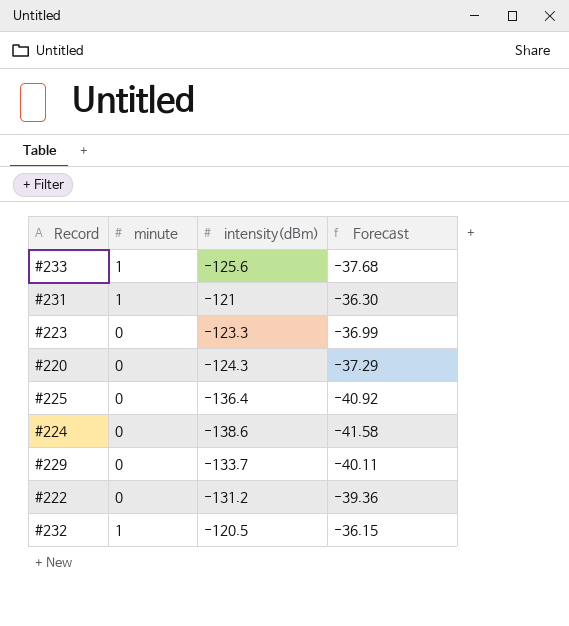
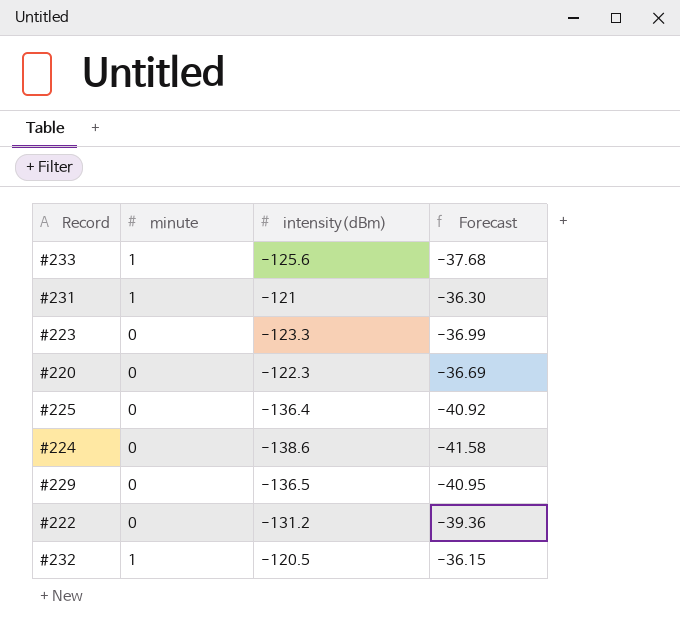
#220 | intensity(dBm): -124.3 -> -122.3
#220 | Forecast: -37.29 -> -36.69
#229 | intensity(dBm): -133.7 -> -136.5
#229 | Forecast: -40.11 -> -40.95

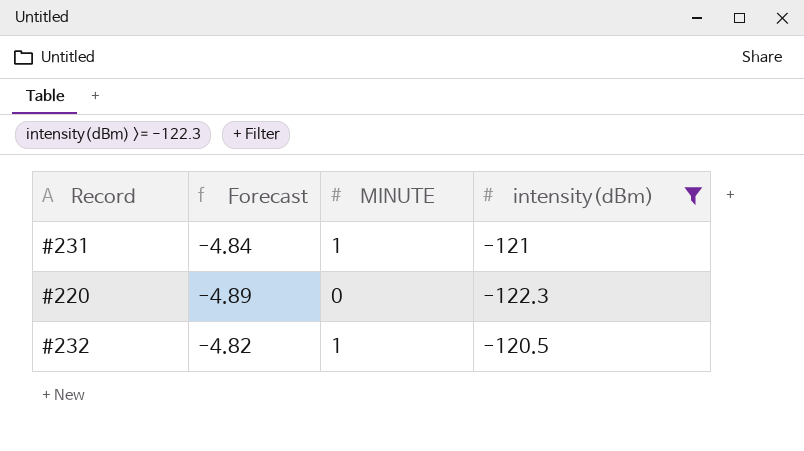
filter: none -> intensity(dBm) >= -122.3
column Forecast | formula: [intensity(dBm)] * 0.3 -> [intensity(dBm)] * 0.04
column Forecast | position: 4 -> 2
column name: minute -> MINUTE

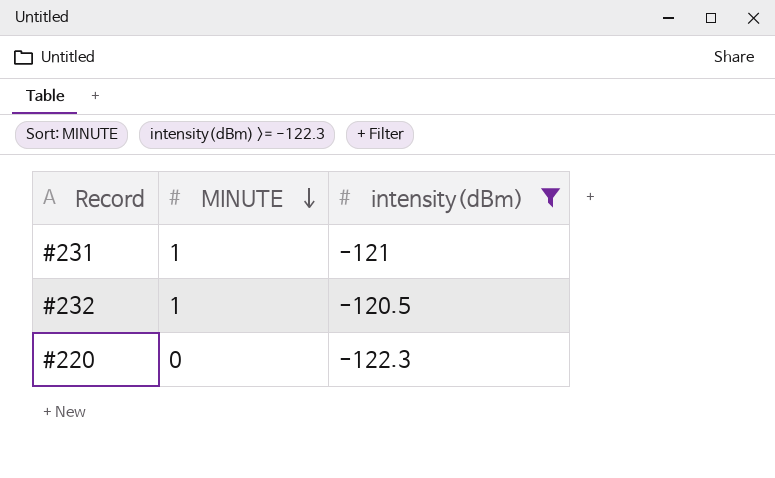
row order: none -> MINUTE descending
column Forecast | formula: [intensity(dBm)] * 0.04 -> none

